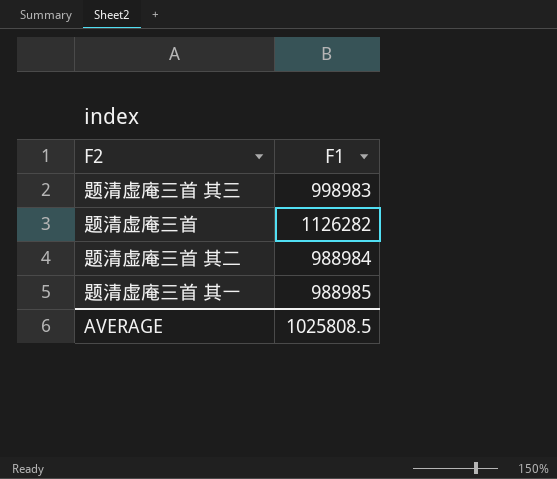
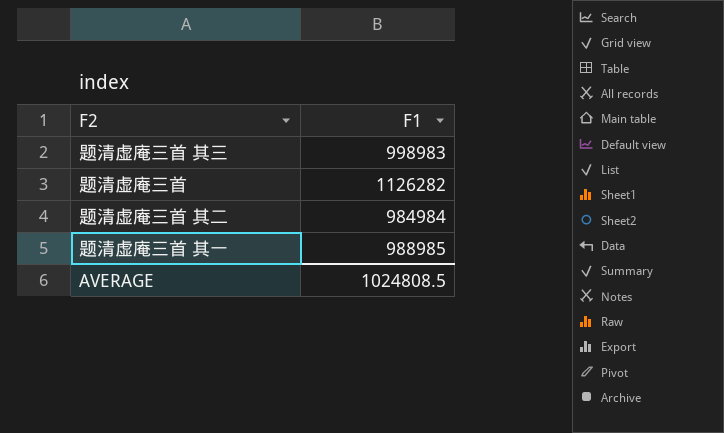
题清虚庵三首 其二 | F1: 988984 -> 984984
AVERAGE | F1: 1025808.5 -> 1024808.5

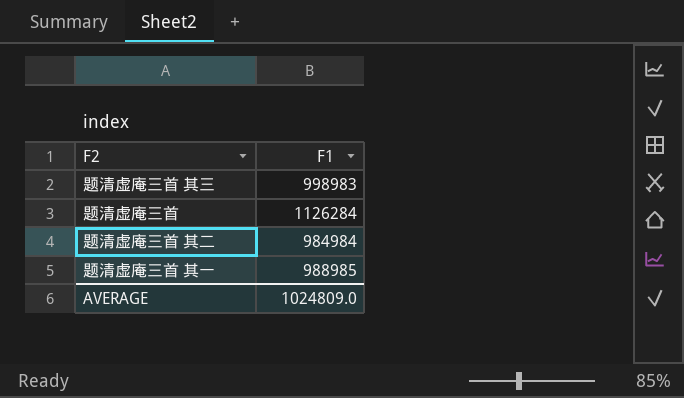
题清虚庵三首 | F1: 1126282 -> 1126284
AVERAGE | F1: 1024808.5 -> 1024809.0

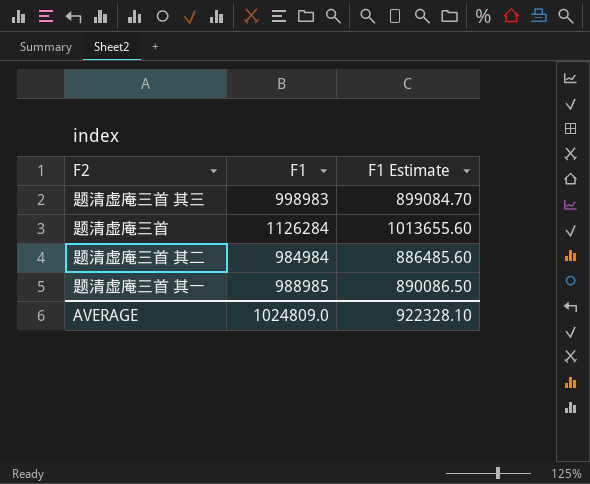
column F1 Estimate | formula: none -> [F1] * 0.9

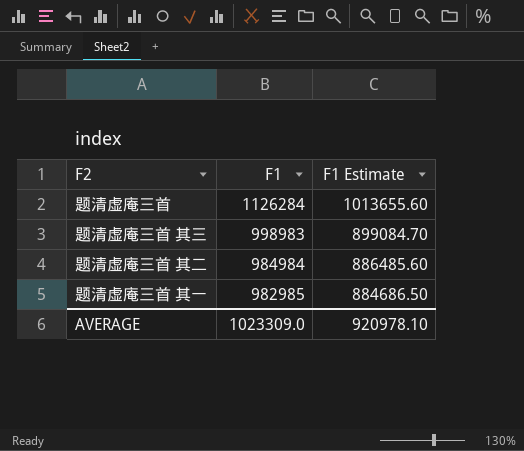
row order: none -> F1 descending
题清虚庵三首 其一 | F1: 988985 -> 982985
题清虚庵三首 其一 | F1 Estimate: 890086.50 -> 884686.50
AVERAGE | F1: 1024809.0 -> 1023309.0
AVERAGE | F1 Estimate: 922328.10 -> 920978.10

